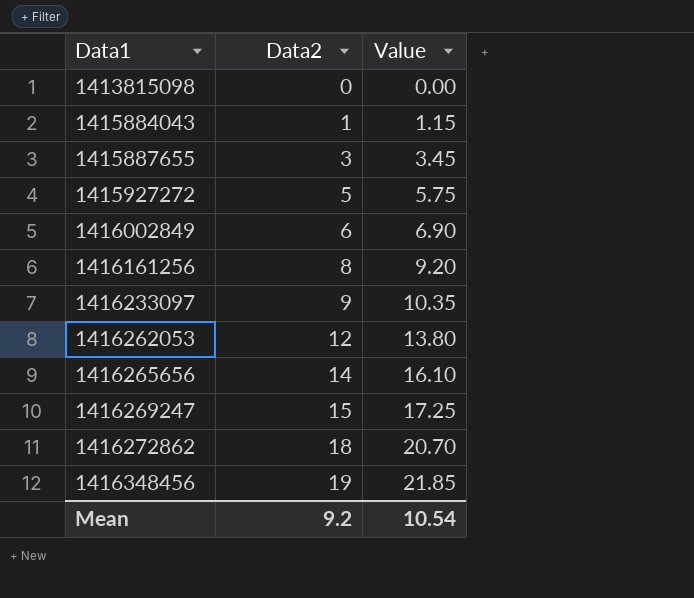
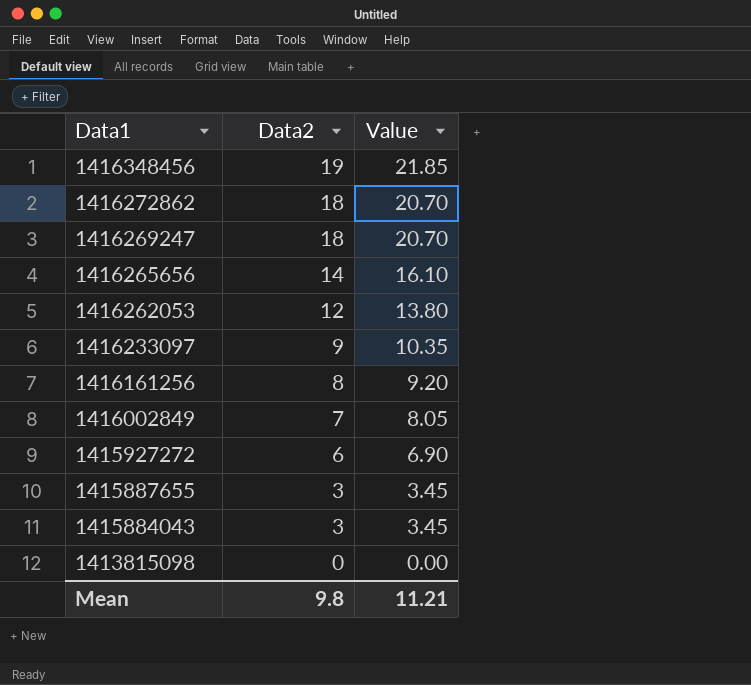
row order: Data1 ascending -> Data1 descending
1416269247 | Data2: 15 -> 18
1416269247 | Value: 17.25 -> 20.70
1416002849 | Data2: 6 -> 7
1416002849 | Value: 6.90 -> 8.05
1415927272 | Data2: 5 -> 6
1415927272 | Value: 5.75 -> 6.90
1415884043 | Data2: 1 -> 3
1415884043 | Value: 1.15 -> 3.45
Mean | Data2: 9.2 -> 9.8
Mean | Value: 10.54 -> 11.21

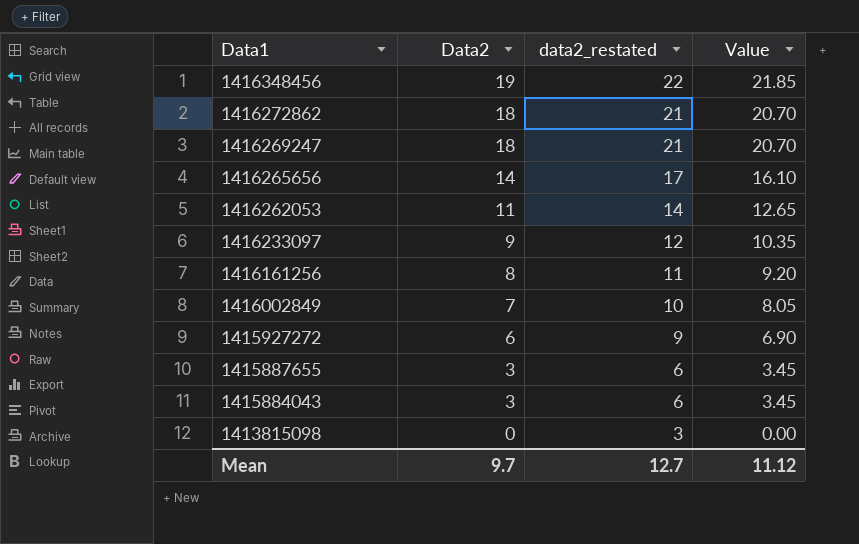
column data2_restated | formula: none -> [Data2] + 3
1416262053 | Data2: 12 -> 11
1416262053 | Value: 13.80 -> 12.65
Mean | Data2: 9.8 -> 9.7
Mean | Value: 11.21 -> 11.12

